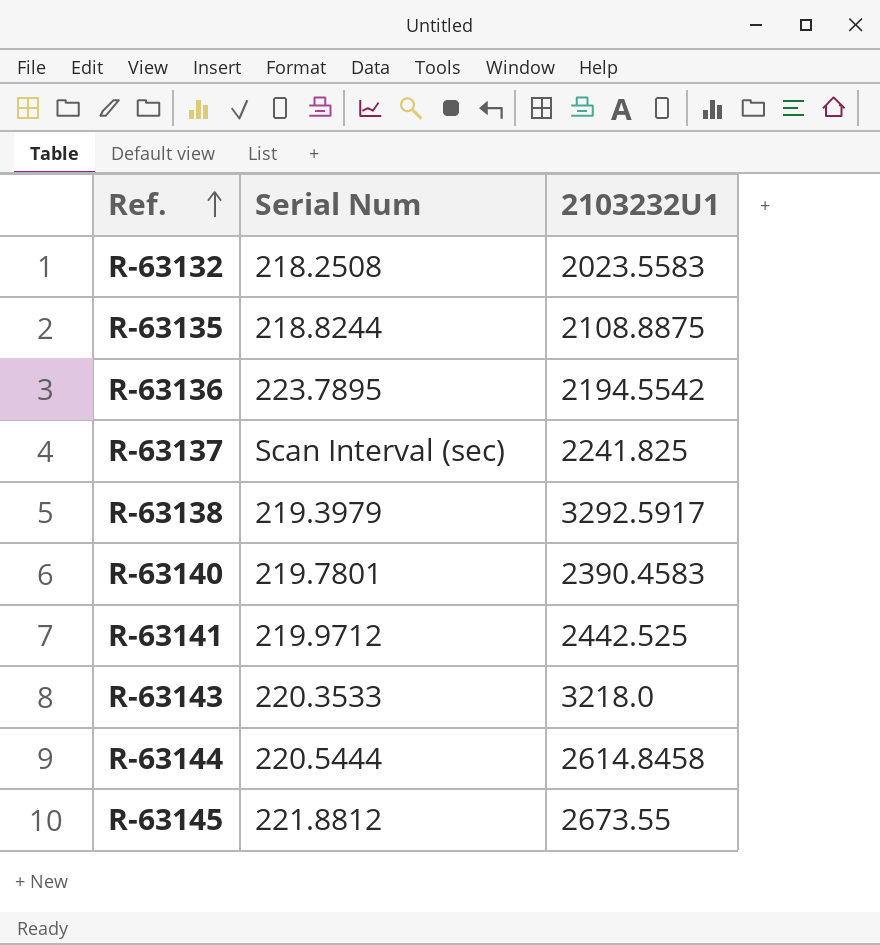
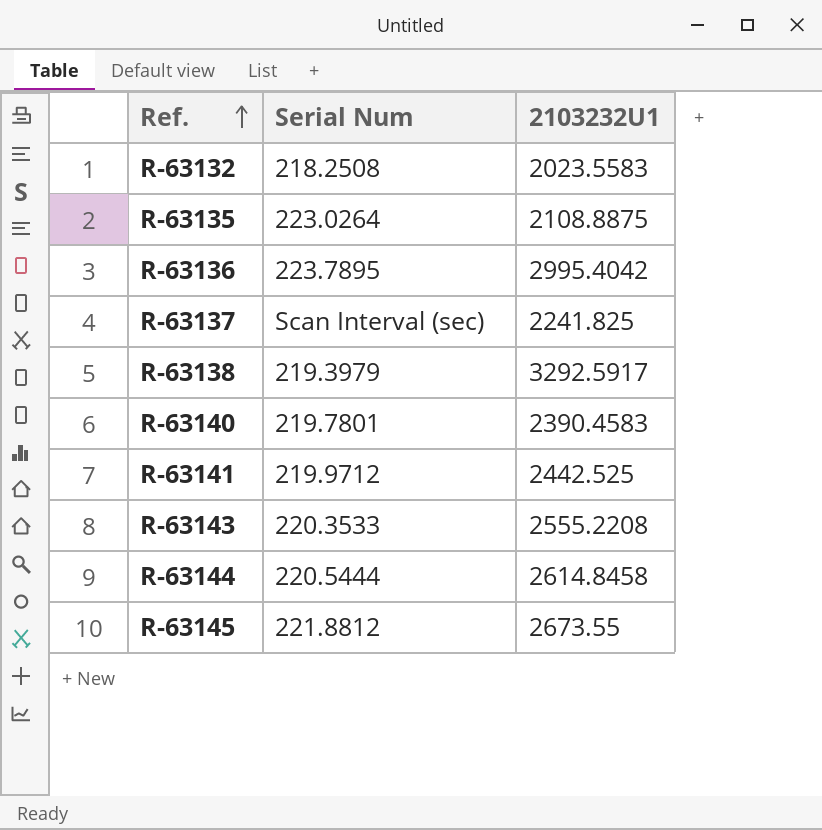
R-63135 | Serial Num: 218.8244 -> 223.0264
R-63136 | 2103232U1: 2194.5542 -> 2995.4042
R-63143 | 2103232U1: 3218.0 -> 2555.2208

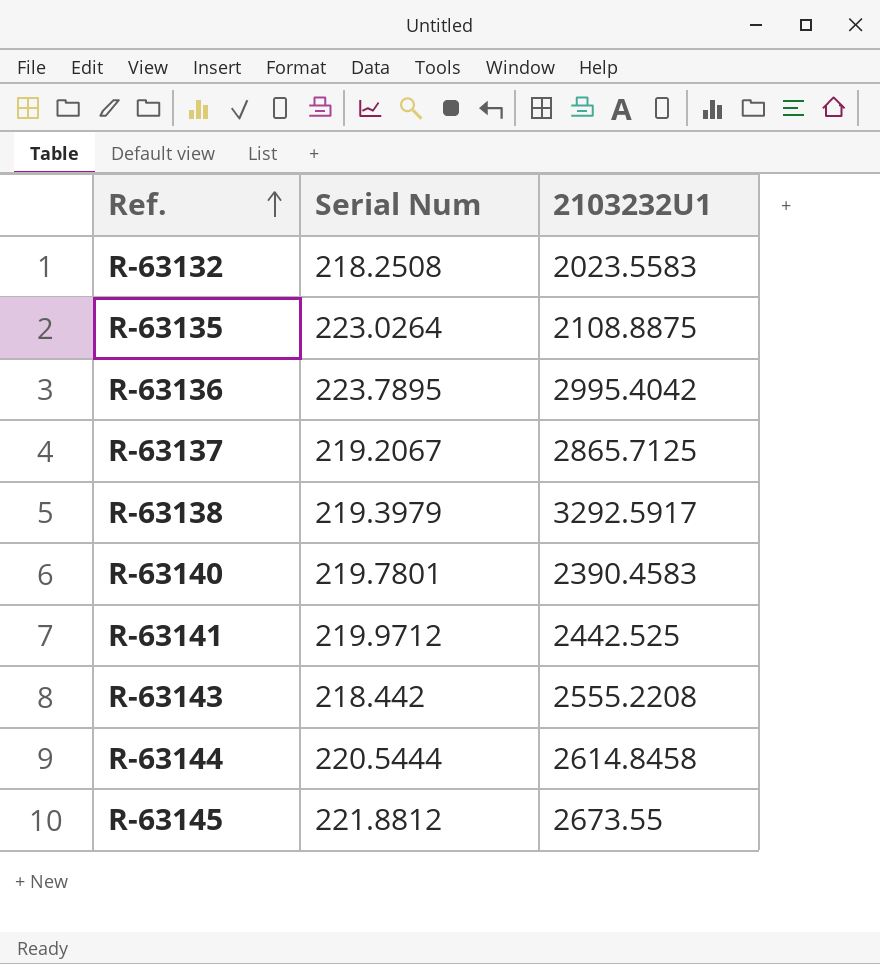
R-63137 | Serial Num: Scan Interval (sec) -> 219.2067
R-63137 | 2103232U1: 2241.825 -> 2865.7125
R-63143 | Serial Num: 220.3533 -> 218.442

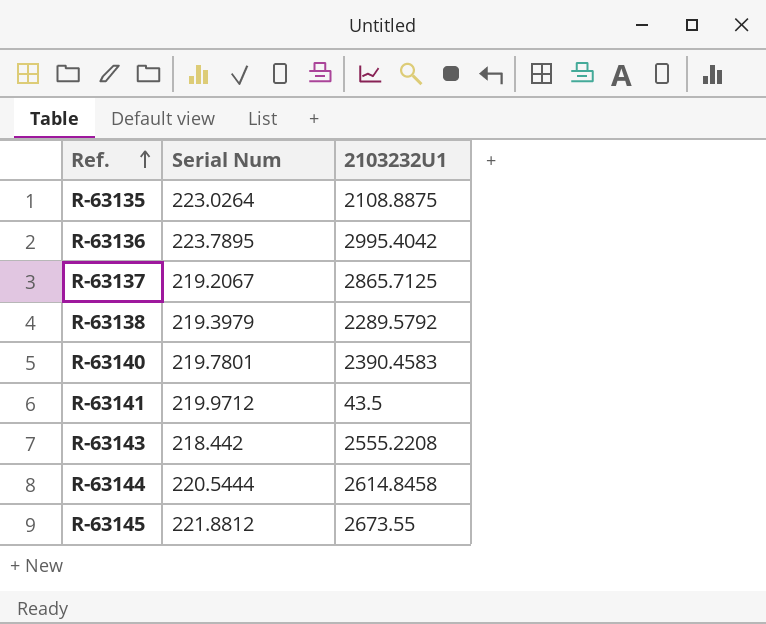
row R-63132: 218.2508 | 2023.5583 -> none
R-63138 | 2103232U1: 3292.5917 -> 2289.5792
R-63141 | 2103232U1: 2442.525 -> 43.5

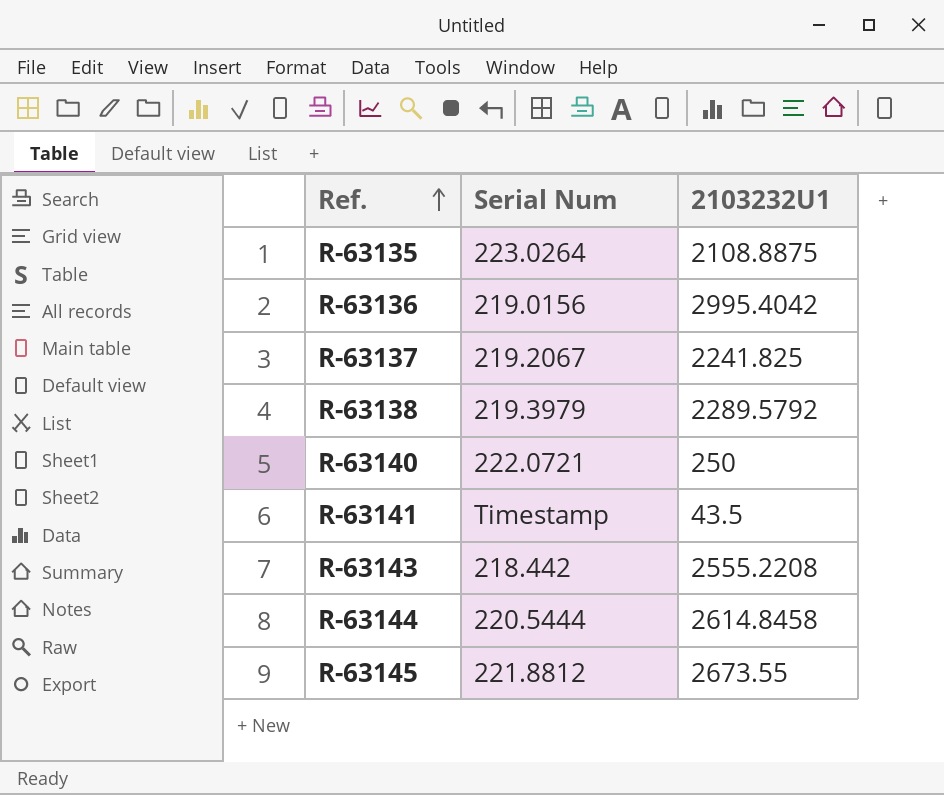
R-63136 | Serial Num: 223.7895 -> 219.0156
R-63137 | 2103232U1: 2865.7125 -> 2241.825
R-63140 | Serial Num: 219.7801 -> 222.0721
R-63140 | 2103232U1: 2390.4583 -> 250
R-63141 | Serial Num: 219.9712 -> Timestamp

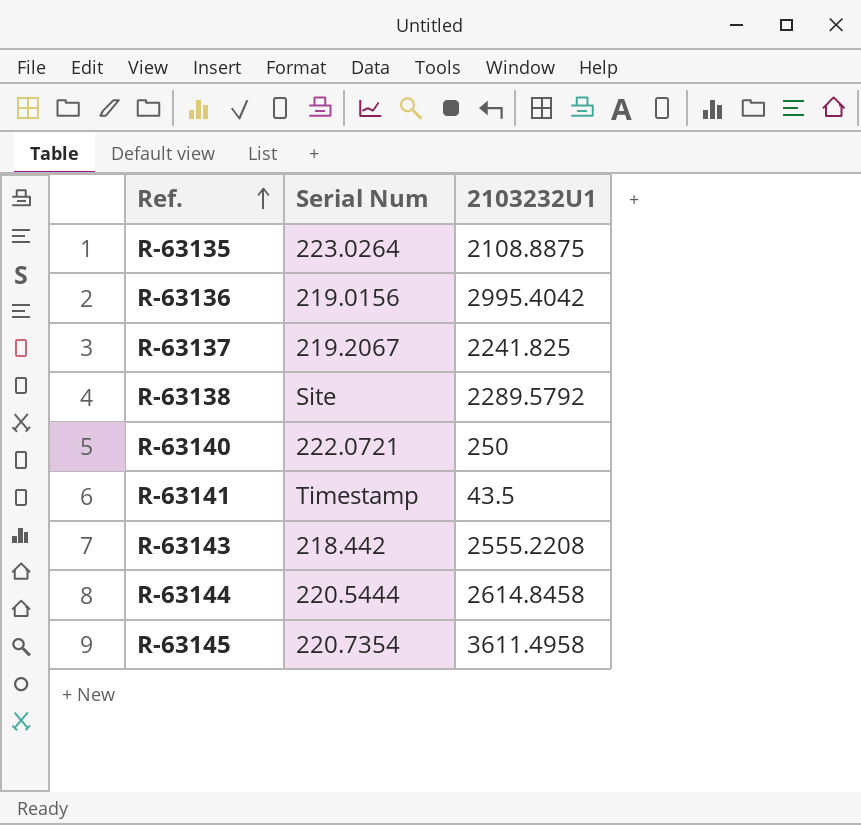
R-63138 | Serial Num: 219.3979 -> Site
R-63145 | Serial Num: 221.8812 -> 220.7354
R-63145 | 2103232U1: 2673.55 -> 3611.4958

